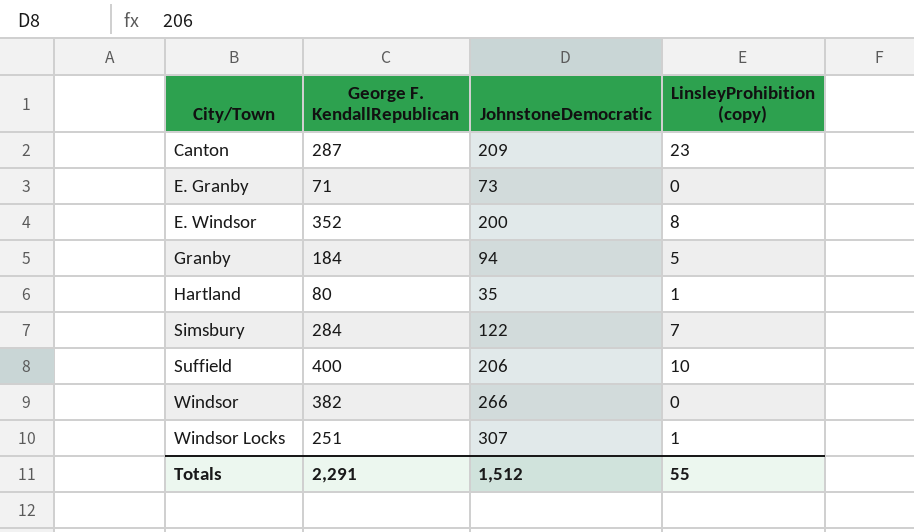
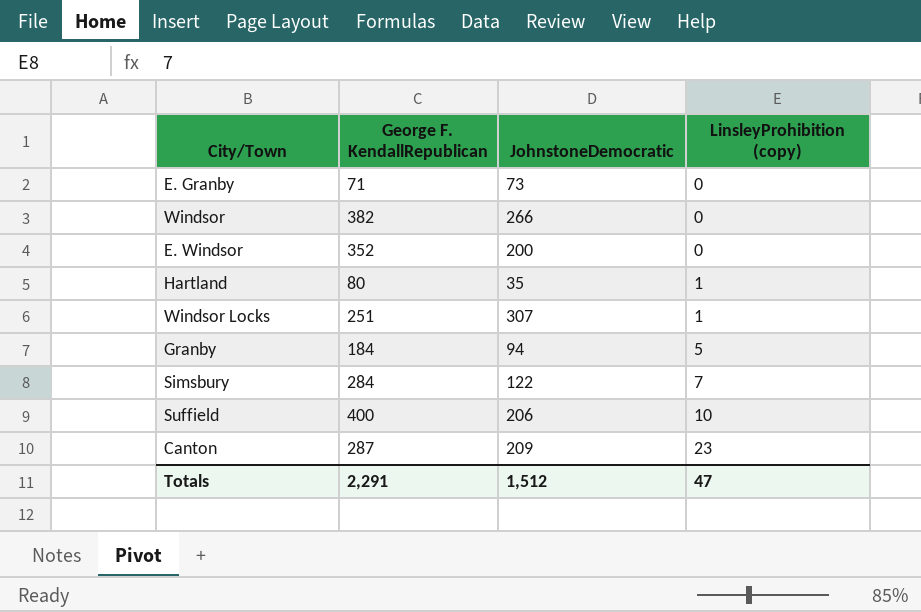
row order: City/Town ascending -> LinsleyProhibition (copy) ascending
E. Windsor | LinsleyProhibition (copy): 8 -> 0
Totals | LinsleyProhibition (copy): 55 -> 47

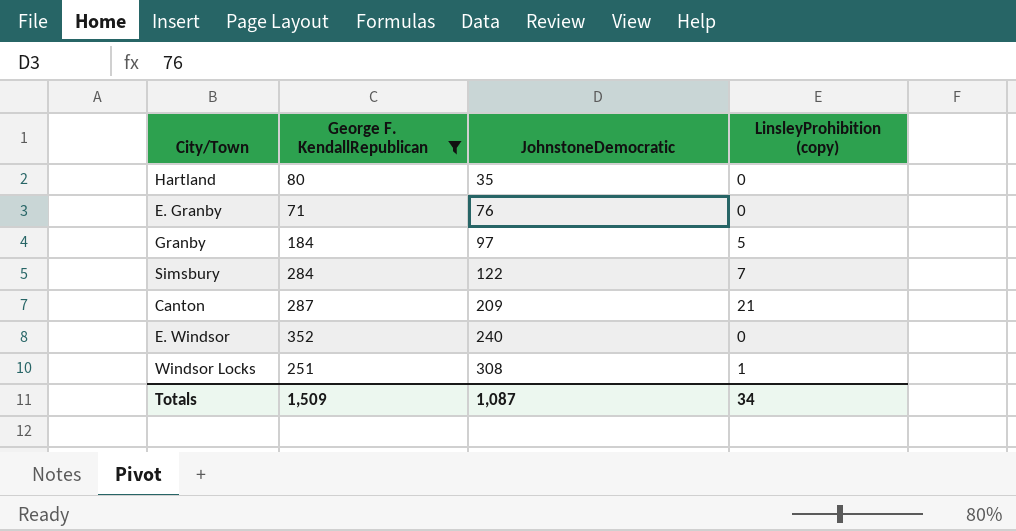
filter: none -> George F. KendallRepublican <= 352
row order: LinsleyProhibition (copy) ascending -> JohnstoneDemocratic ascending
Hartland | LinsleyProhibition (copy): 1 -> 0
E. Granby | JohnstoneDemocratic: 73 -> 76
Granby | JohnstoneDemocratic: 94 -> 97
Canton | LinsleyProhibition (copy): 23 -> 21
E. Windsor | JohnstoneDemocratic: 200 -> 240
Windsor Locks | JohnstoneDemocratic: 307 -> 308
Totals | George F. KendallRepublican: 2,291 -> 1,509
Totals | JohnstoneDemocratic: 1,512 -> 1,087
Totals | LinsleyProhibition (copy): 47 -> 34

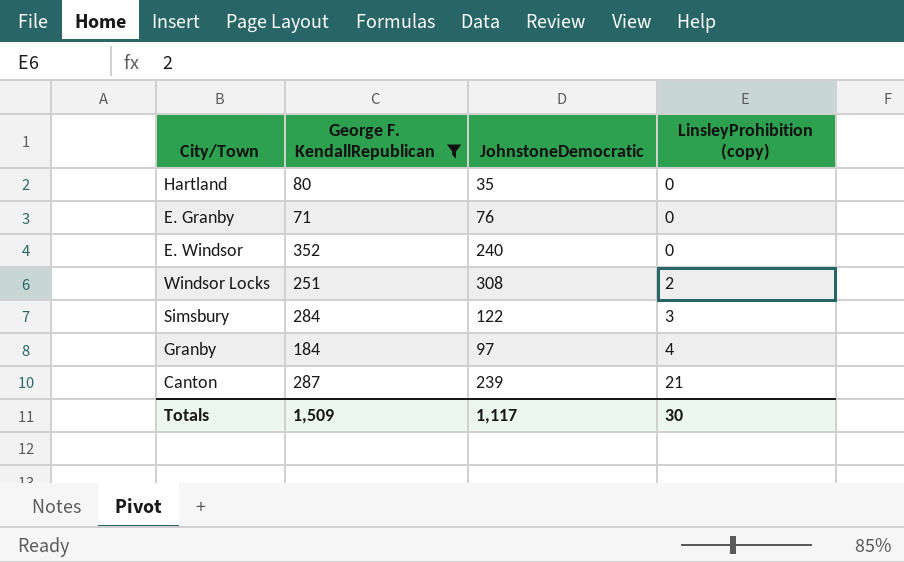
row order: JohnstoneDemocratic ascending -> LinsleyProhibition (copy) ascending
Windsor Locks | LinsleyProhibition (copy): 1 -> 2
Simsbury | LinsleyProhibition (copy): 7 -> 3
Granby | LinsleyProhibition (copy): 5 -> 4
Canton | JohnstoneDemocratic: 209 -> 239
Totals | JohnstoneDemocratic: 1,087 -> 1,117
Totals | LinsleyProhibition (copy): 34 -> 30

